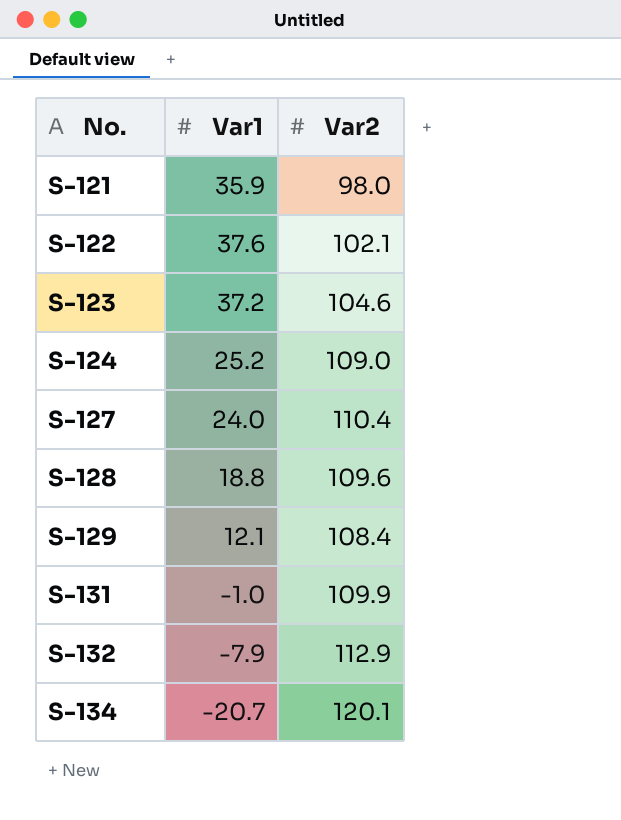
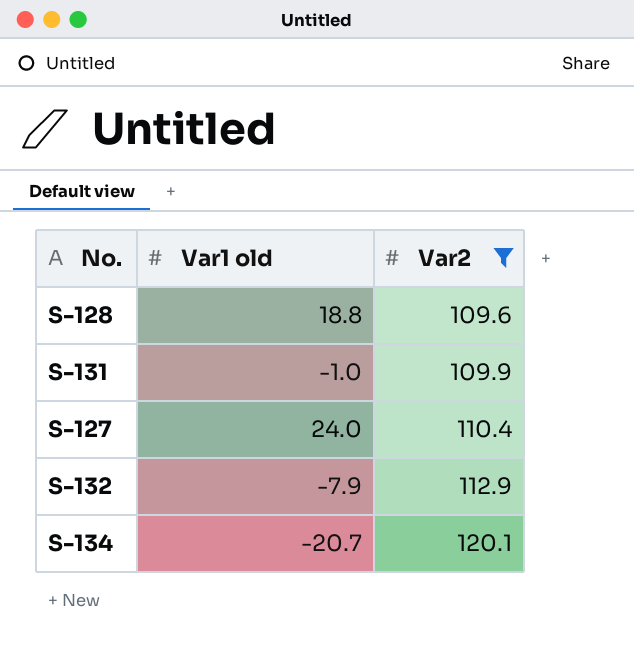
filter: none -> Var2 >= 109.6
row order: No. ascending -> Var2 ascending
column name: Var1 -> Var1 old

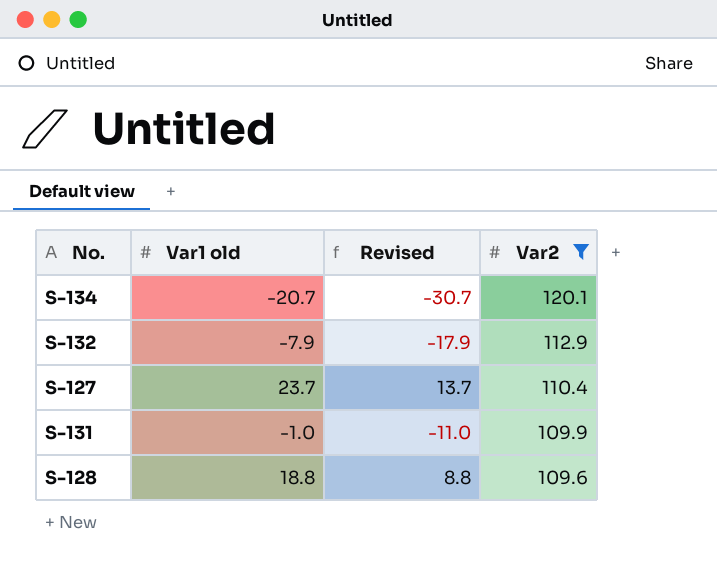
row order: Var2 ascending -> Var2 descending
column Revised | formula: none -> [Var1 old] - 10
S-127 | Var1 old: 24.0 -> 23.7

